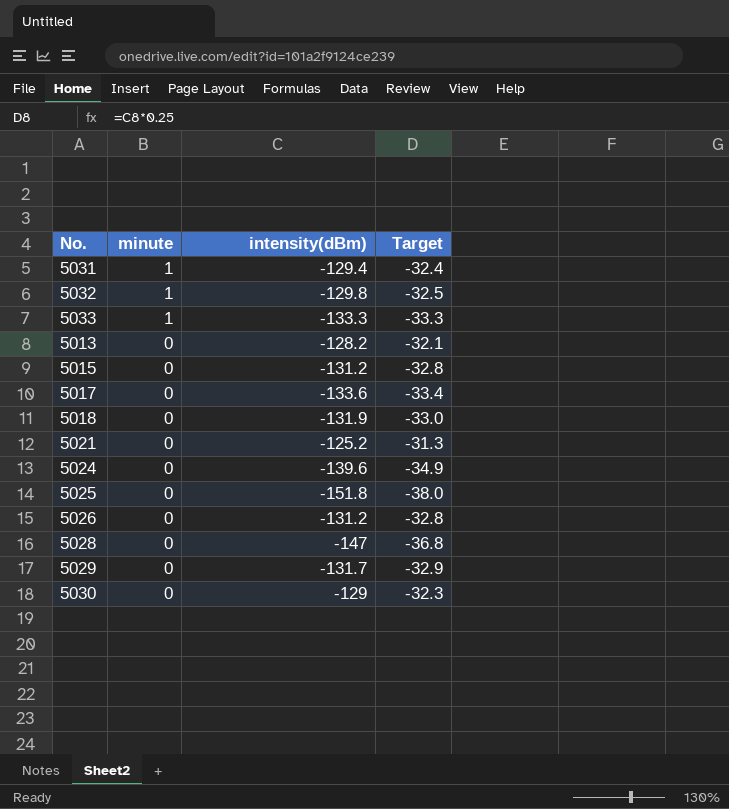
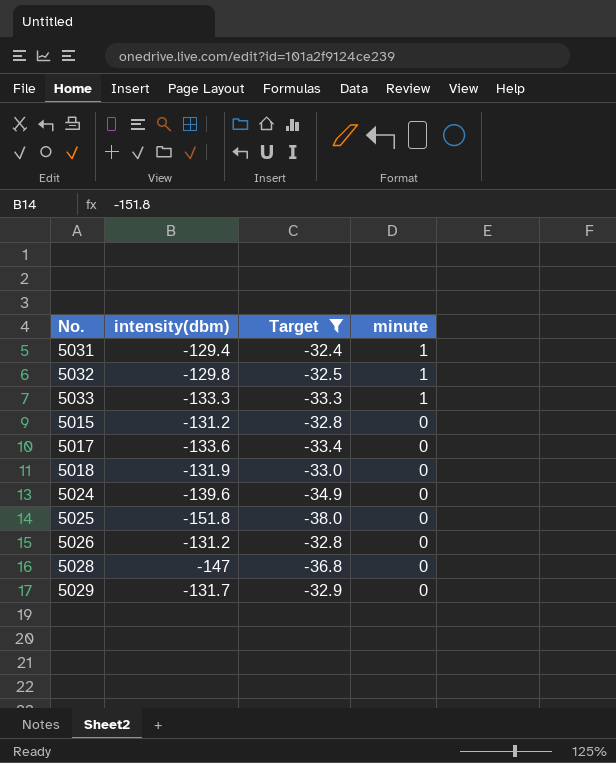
filter: none -> Target <= -32.4
column name: intensity(dBm) -> intensity(dbm)
column minute | position: 2 -> 4

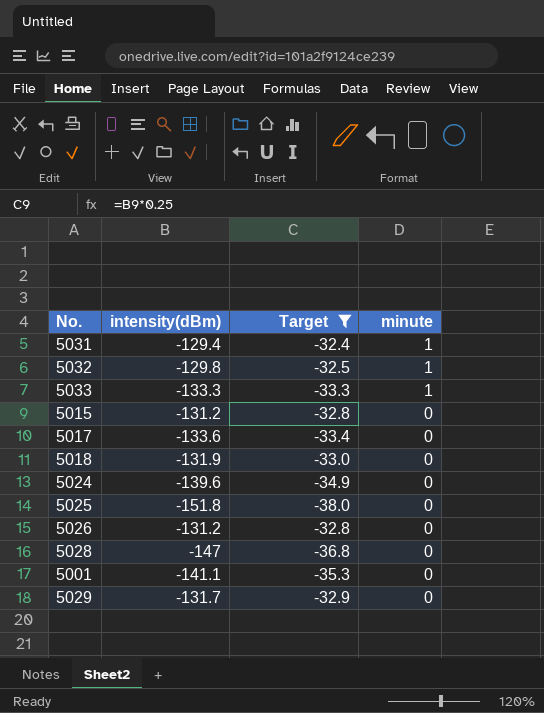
column name: intensity(dbm) -> intensity(dBm)
row 5001: none -> -141.1 | -35.3 | 0

